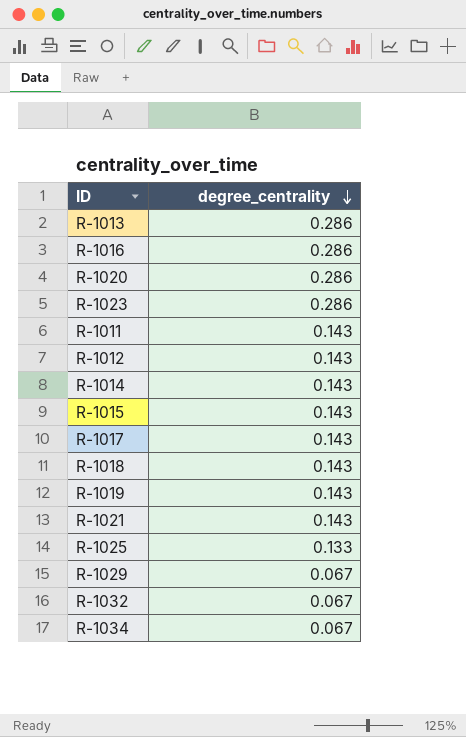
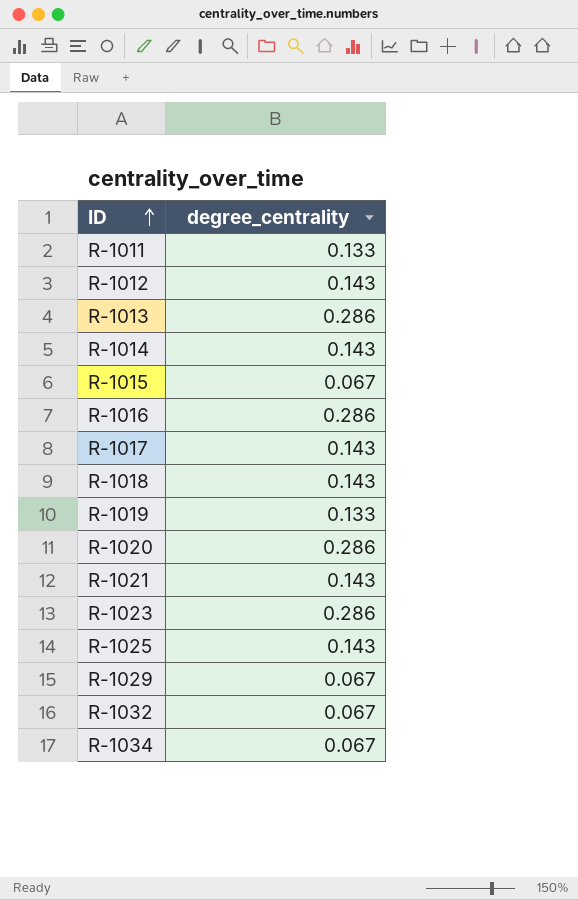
row order: degree_centrality descending -> ID ascending
R-1011 | degree_centrality: 0.143 -> 0.133
R-1015 | degree_centrality: 0.143 -> 0.067
R-1019 | degree_centrality: 0.143 -> 0.133
R-1025 | degree_centrality: 0.133 -> 0.143

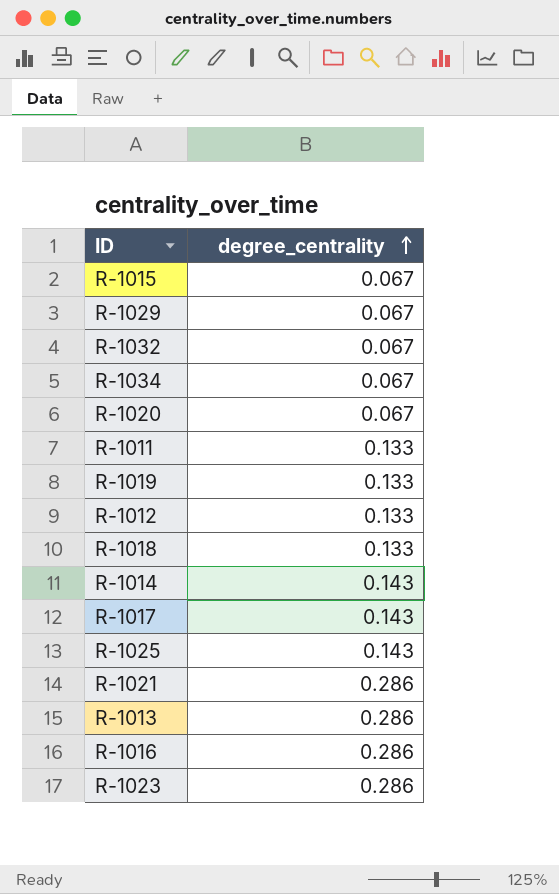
row order: ID ascending -> degree_centrality ascending
R-1020 | degree_centrality: 0.286 -> 0.067
R-1012 | degree_centrality: 0.143 -> 0.133
R-1018 | degree_centrality: 0.143 -> 0.133
R-1021 | degree_centrality: 0.143 -> 0.286

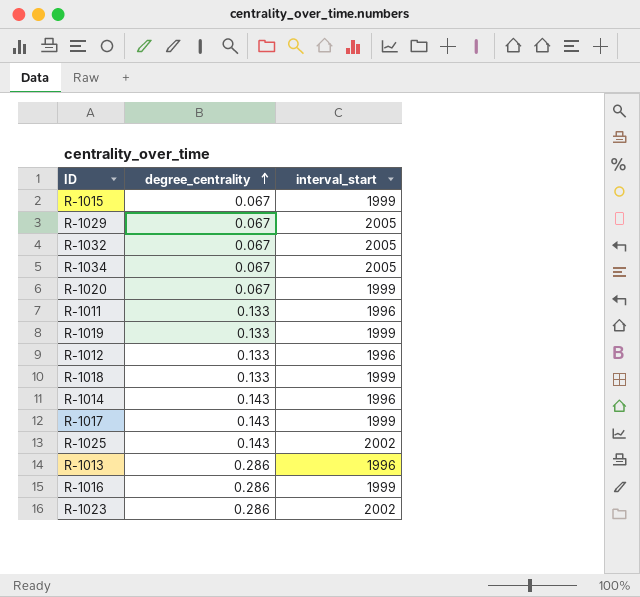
column interval_start | position: none -> 3
row R-1021: 0.286 -> none

